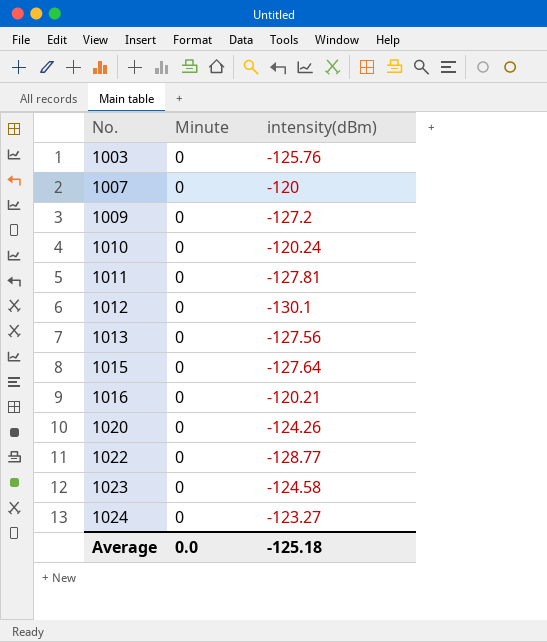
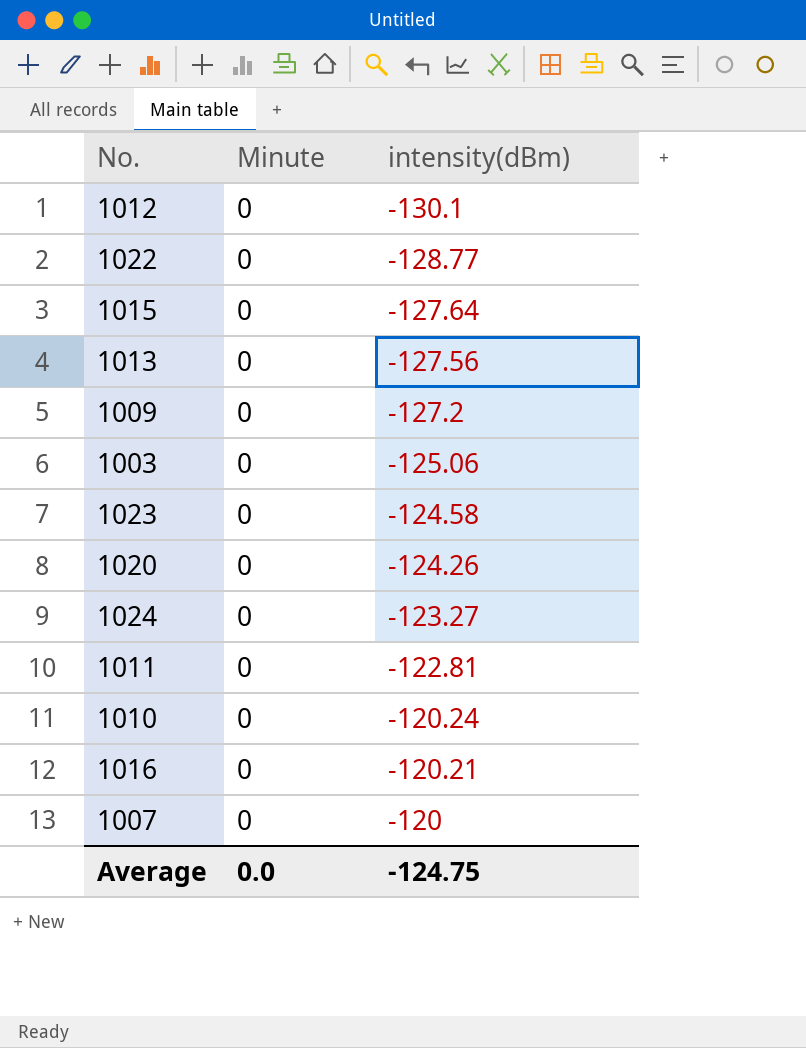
row order: No. ascending -> intensity(dBm) ascending
1003 | intensity(dBm): -125.76 -> -125.06
1011 | intensity(dBm): -127.81 -> -122.81
Average | intensity(dBm): -125.18 -> -124.75

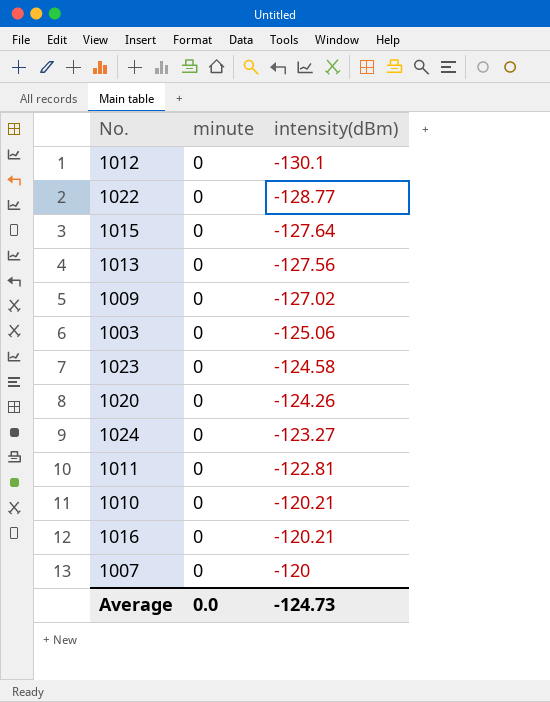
column name: Minute -> minute
1009 | intensity(dBm): -127.2 -> -127.02
1010 | intensity(dBm): -120.24 -> -120.21
Average | intensity(dBm): -124.75 -> -124.73

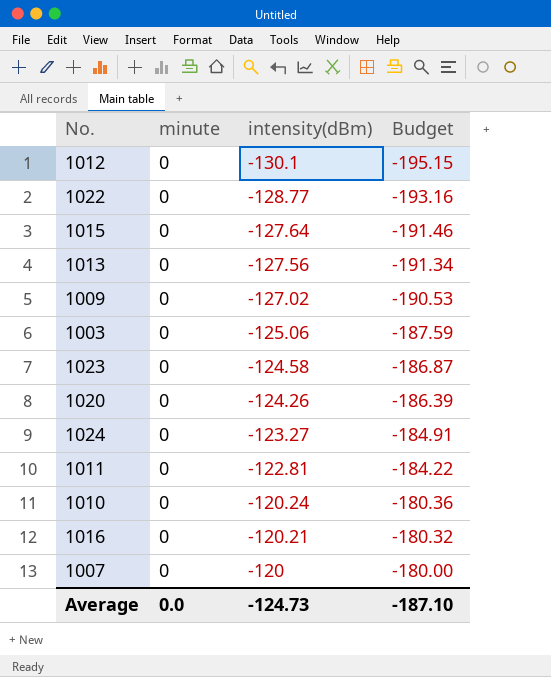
column Budget | formula: none -> [intensity(dBm)] * 1.5
1010 | intensity(dBm): -120.21 -> -120.24

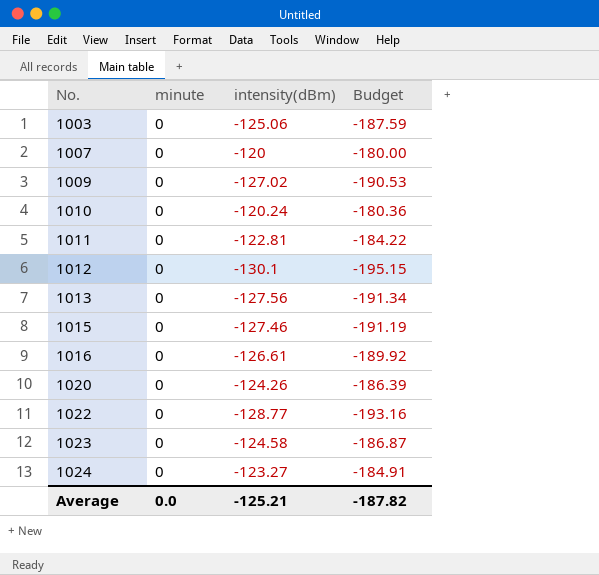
row order: intensity(dBm) ascending -> No. ascending
1015 | intensity(dBm): -127.64 -> -127.46
1015 | Budget: -191.46 -> -191.19
1016 | intensity(dBm): -120.21 -> -126.61
1016 | Budget: -180.32 -> -189.92
Average | intensity(dBm): -124.73 -> -125.21
Average | Budget: -187.10 -> -187.82

